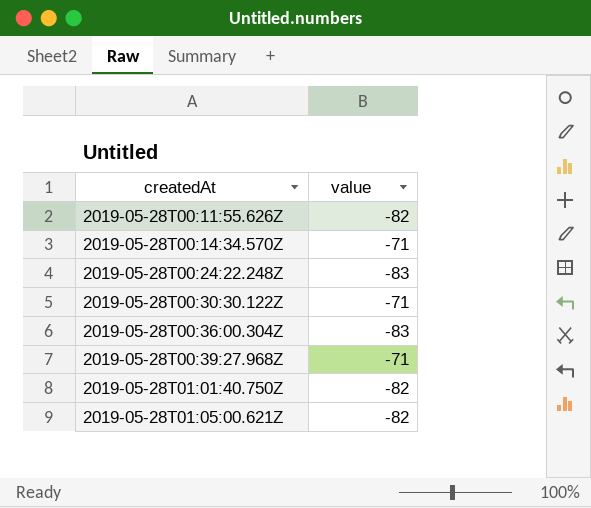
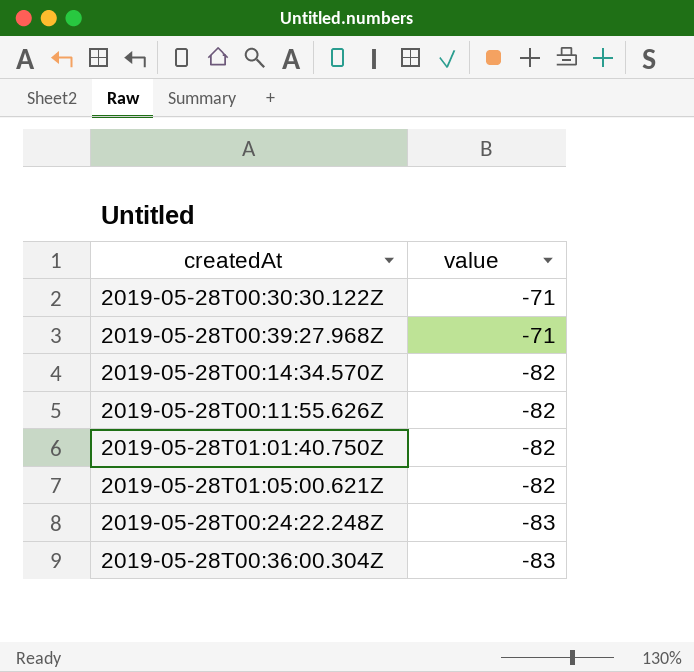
row order: createdAt ascending -> value descending
2019-05-28T00:14:34.570Z | value: -71 -> -82

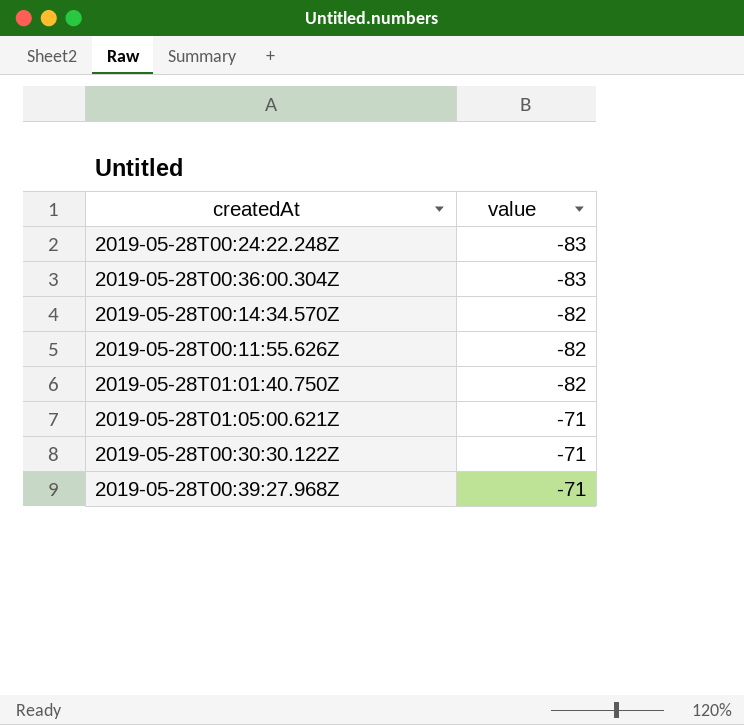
row order: value descending -> value ascending
2019-05-28T01:05:00.621Z | value: -82 -> -71

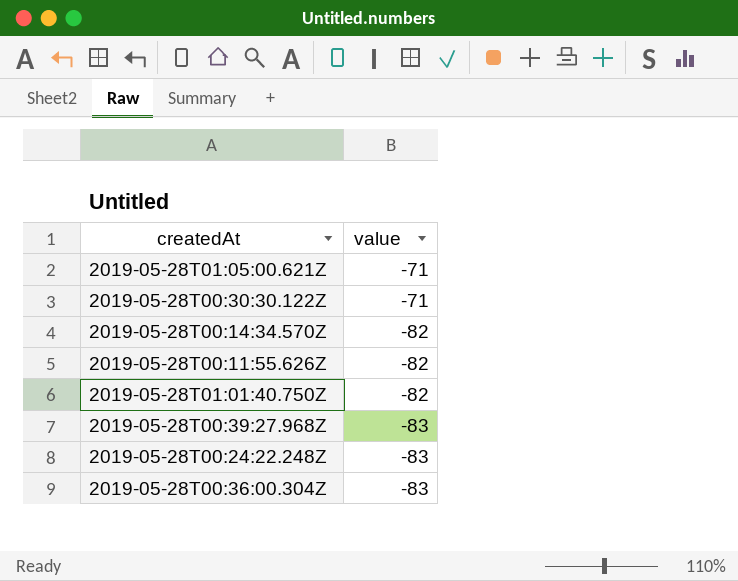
row order: value ascending -> value descending
2019-05-28T00:39:27.968Z | value: -71 -> -83

